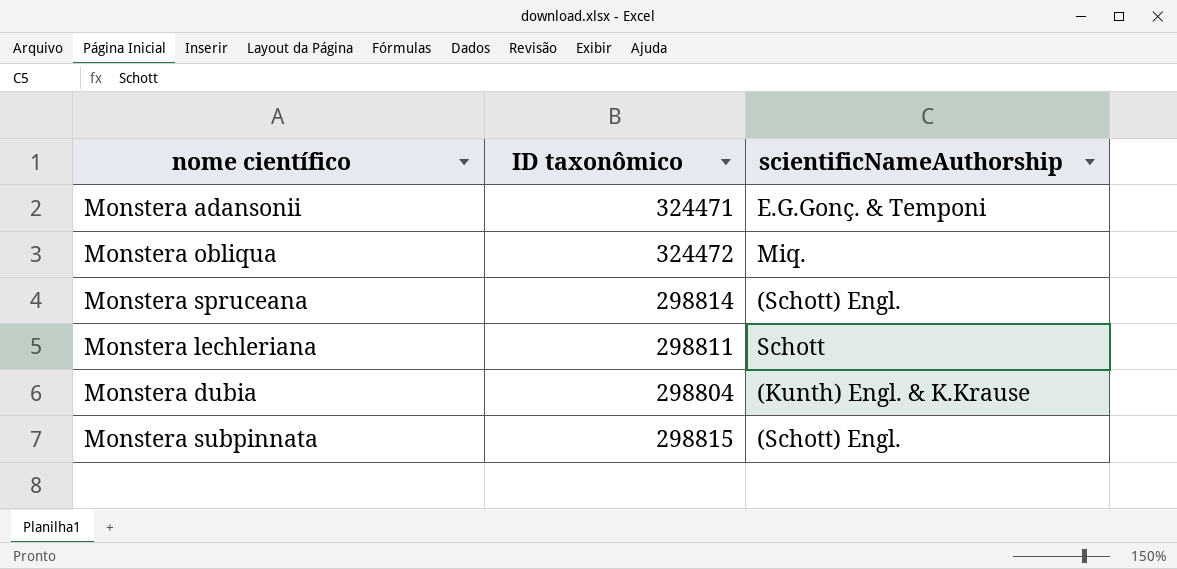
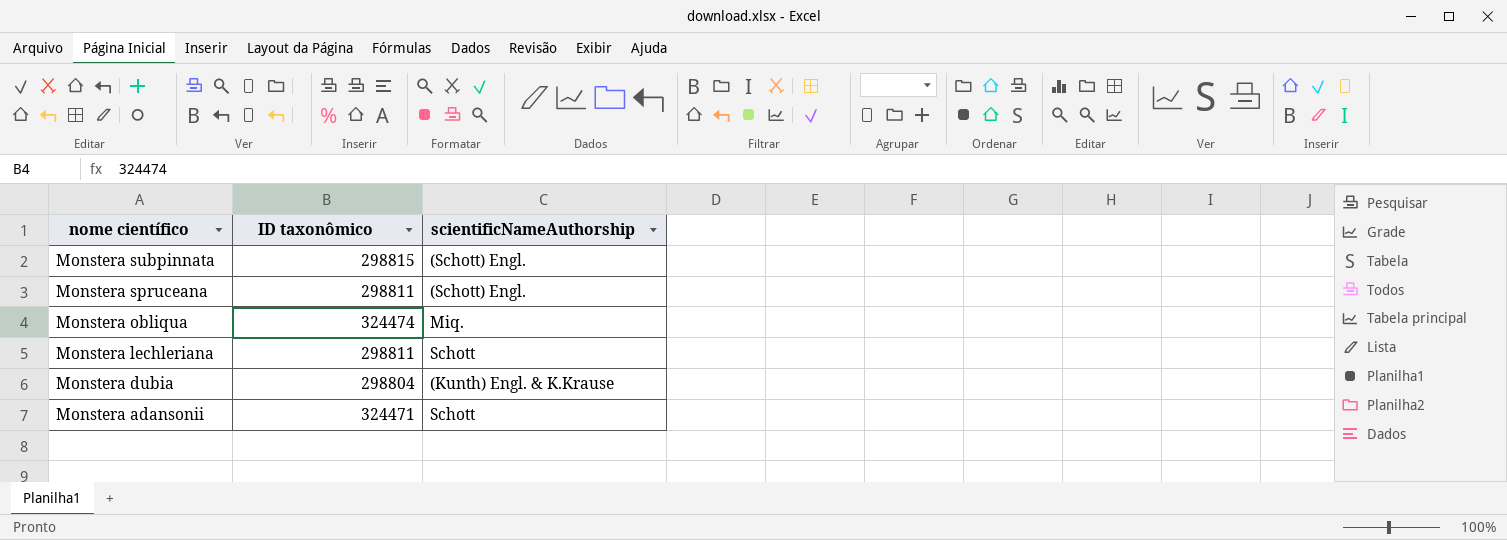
row order: none -> nome científico descending
Monstera spruceana | ID taxonômico: 298814 -> 298811
Monstera obliqua | ID taxonômico: 324472 -> 324474
Monstera adansonii | scientificNameAuthorship: E.G.Gonç. & Temponi -> Schott

